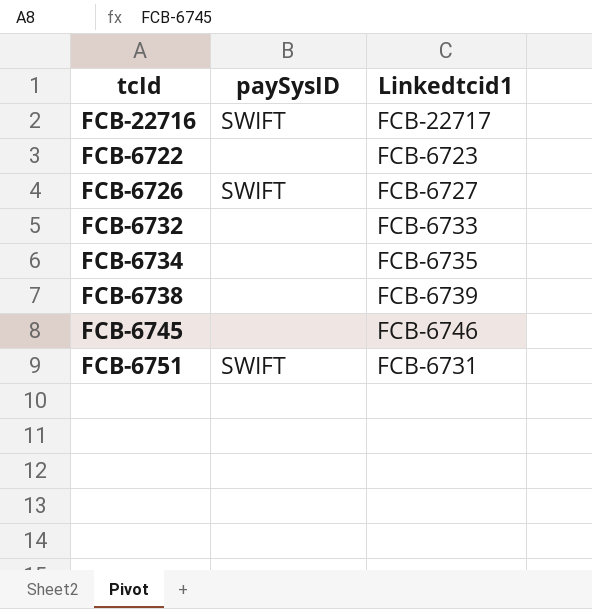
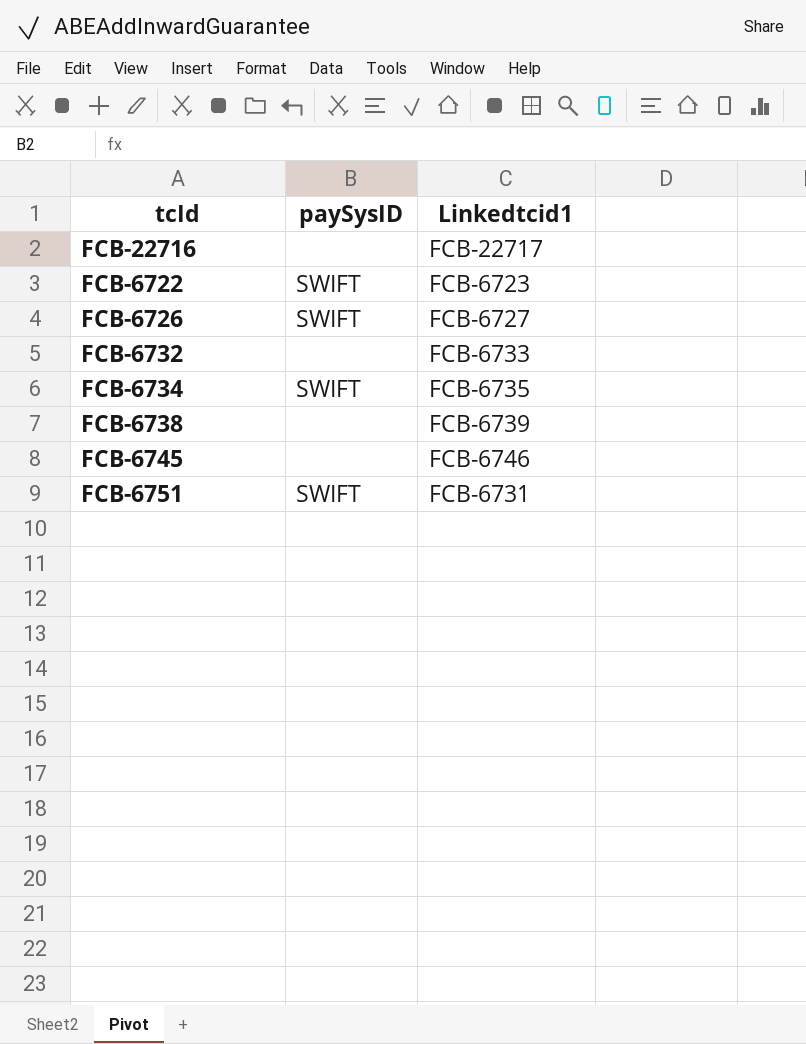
FCB-22716 | paySysID: SWIFT -> none
FCB-6722 | paySysID: none -> SWIFT
FCB-6734 | paySysID: none -> SWIFT

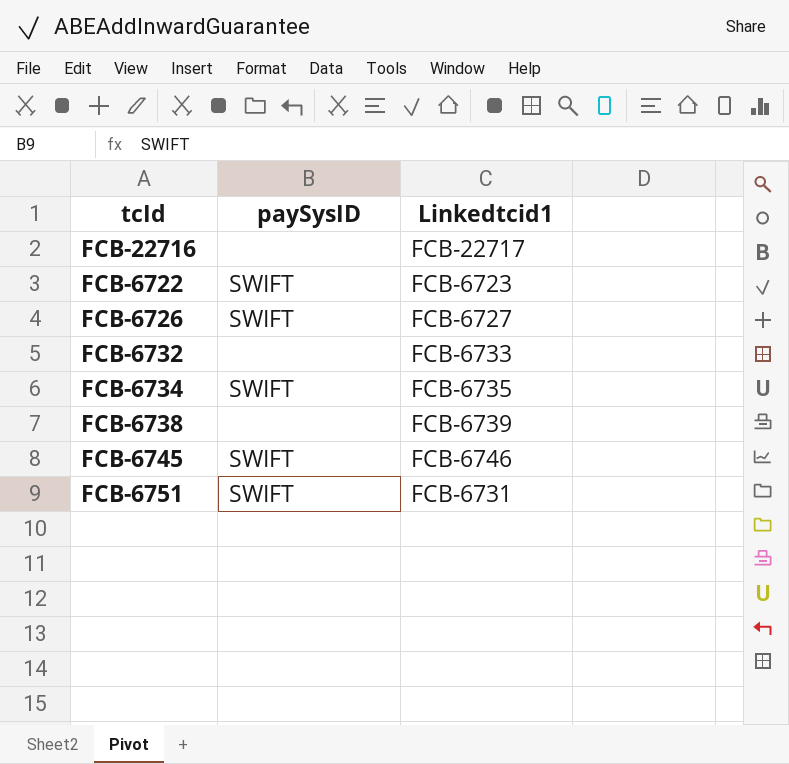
FCB-6745 | paySysID: none -> SWIFT

